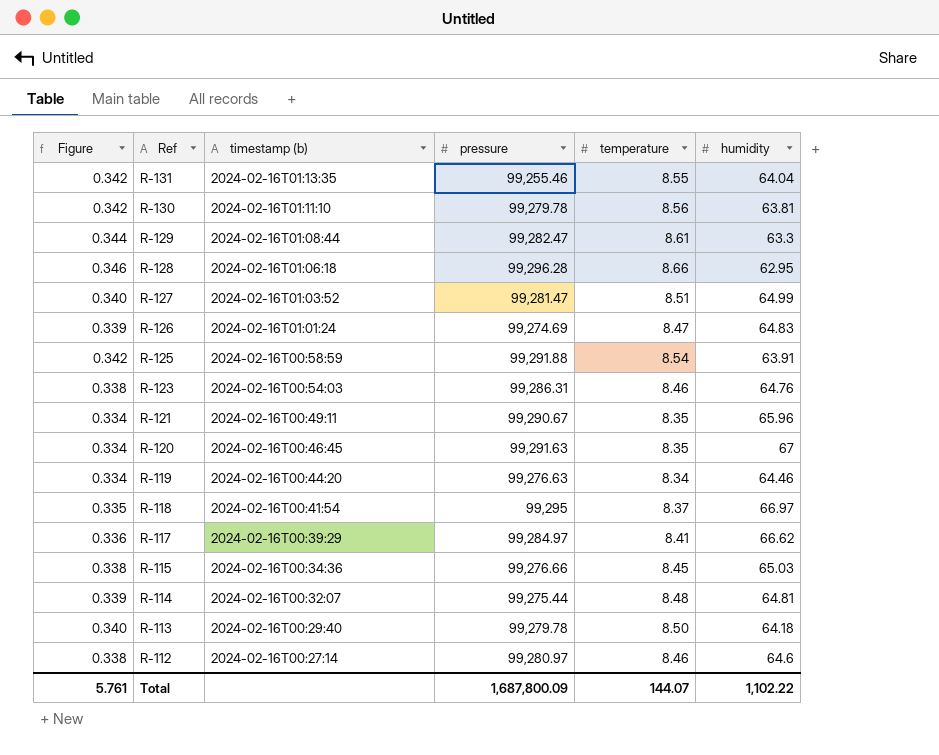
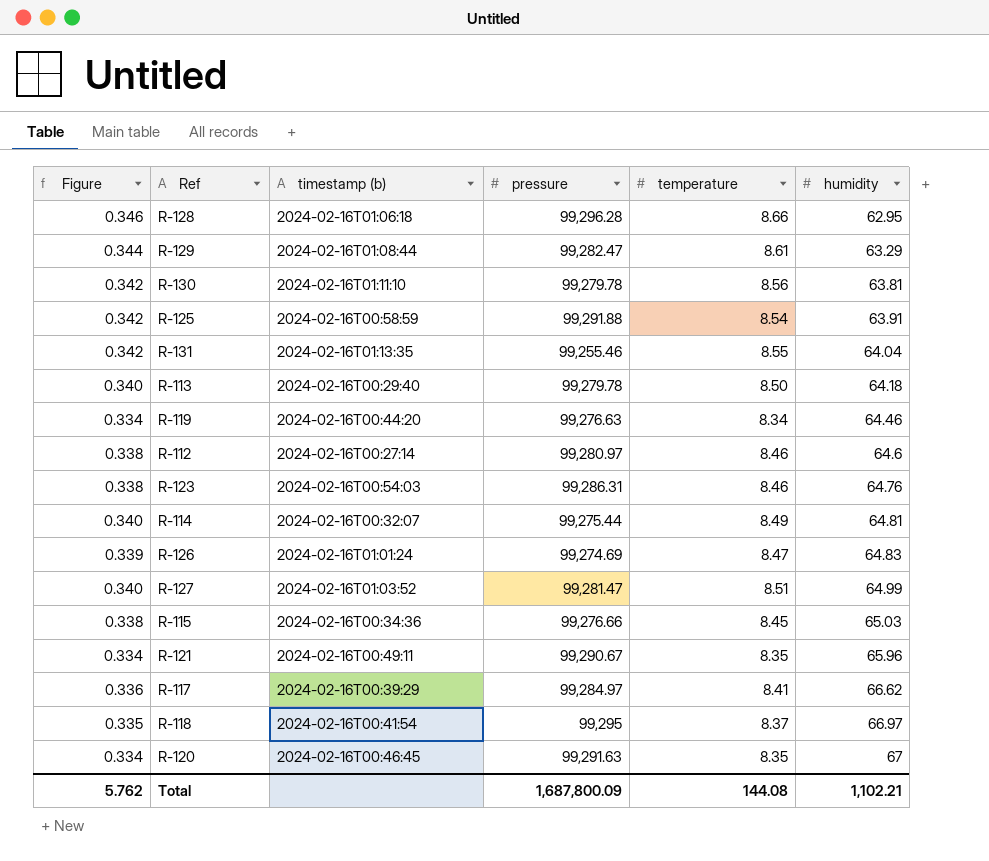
row order: Ref descending -> humidity ascending
R-129 | humidity: 63.3 -> 63.29
R-114 | Figure: 0.339 -> 0.340
R-114 | temperature: 8.48 -> 8.49
Total | Figure: 5.761 -> 5.762
Total | temperature: 144.07 -> 144.08
Total | humidity: 1,102.22 -> 1,102.21

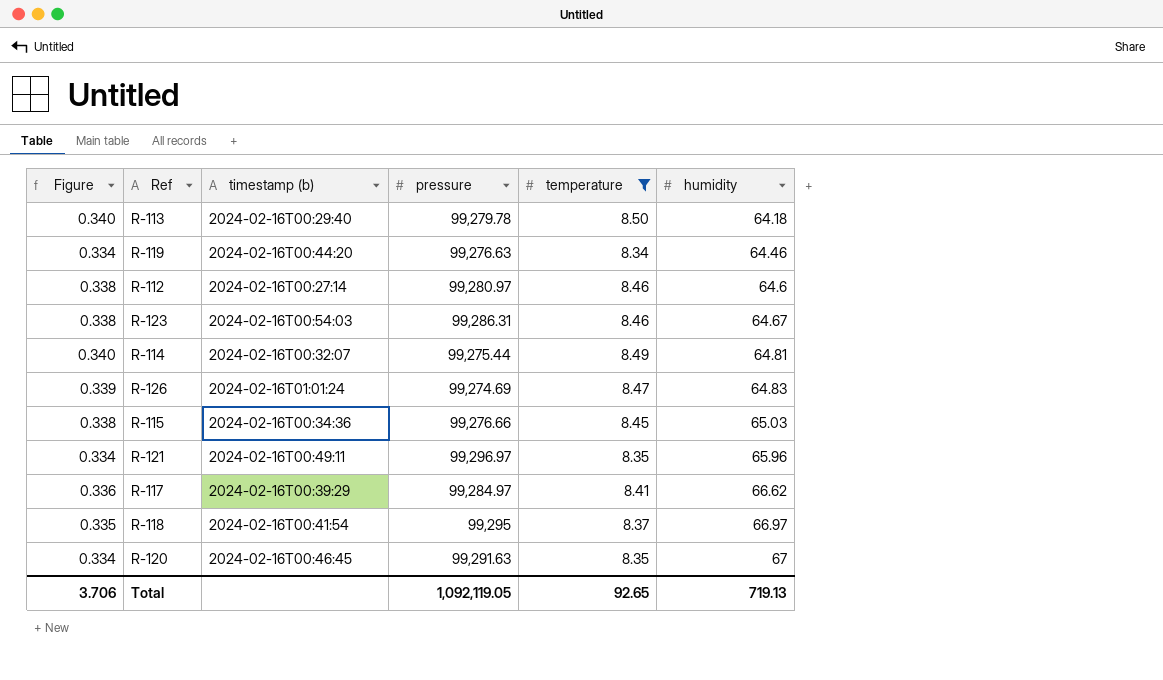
filter: none -> temperature <= 8.50
R-123 | humidity: 64.76 -> 64.67
R-121 | pressure: 99,290.67 -> 99,296.97
Total | Figure: 5.762 -> 3.706
Total | pressure: 1,687,800.09 -> 1,092,119.05
Total | temperature: 144.08 -> 92.65
Total | humidity: 1,102.21 -> 719.13

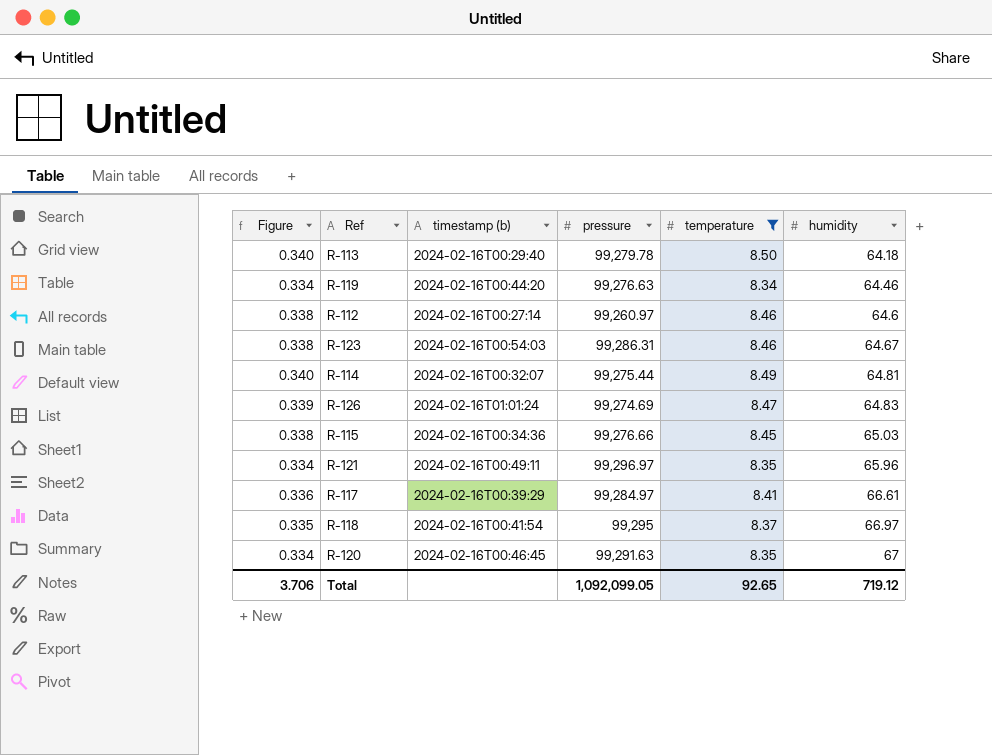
R-112 | pressure: 99,280.97 -> 99,260.97
R-117 | humidity: 66.62 -> 66.61
Total | pressure: 1,092,119.05 -> 1,092,099.05
Total | humidity: 719.13 -> 719.12

